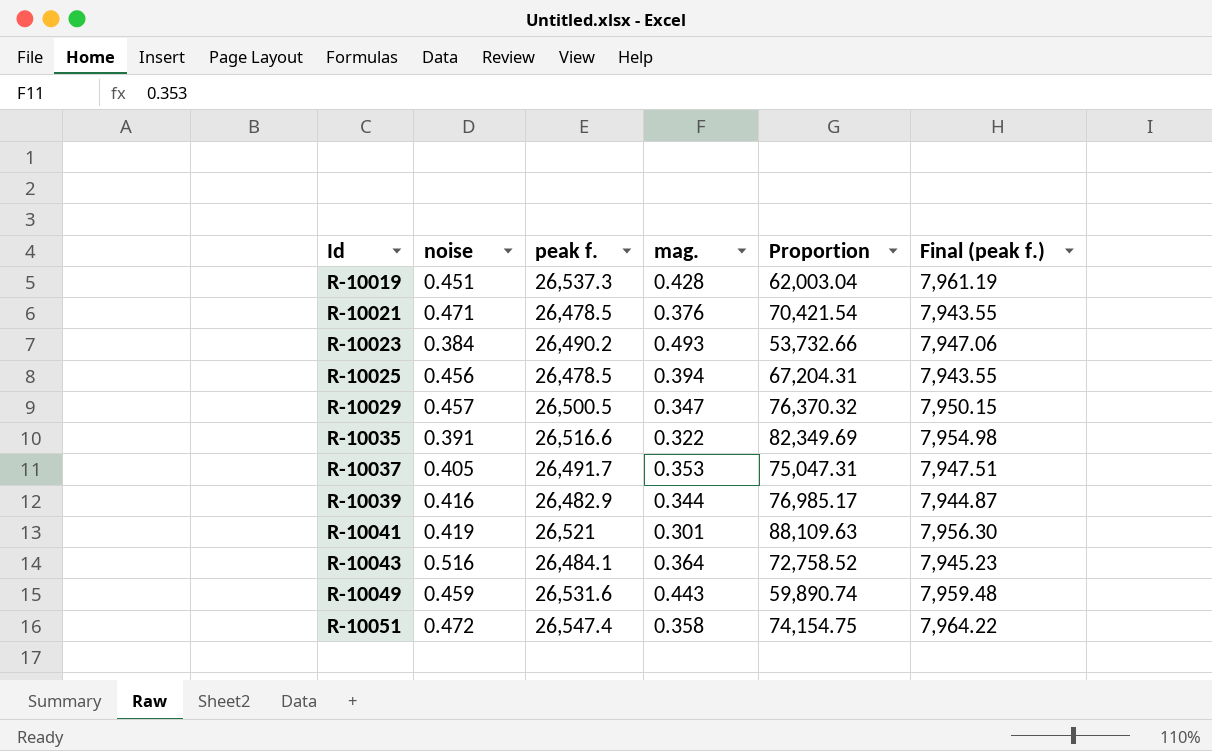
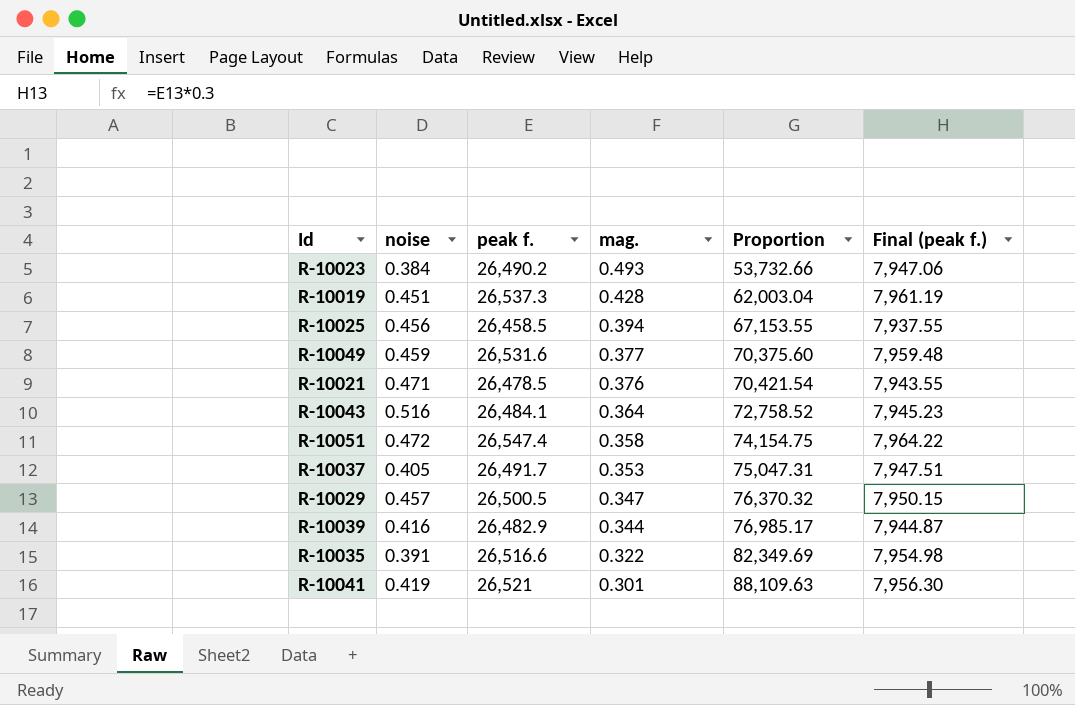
row order: Id ascending -> mag. descending
R-10025 | peak f.: 26,478.5 -> 26,458.5
R-10025 | Proportion: 67,204.31 -> 67,153.55
R-10025 | Final (peak f.): 7,943.55 -> 7,937.55
R-10049 | mag.: 0.443 -> 0.377
R-10049 | Proportion: 59,890.74 -> 70,375.60

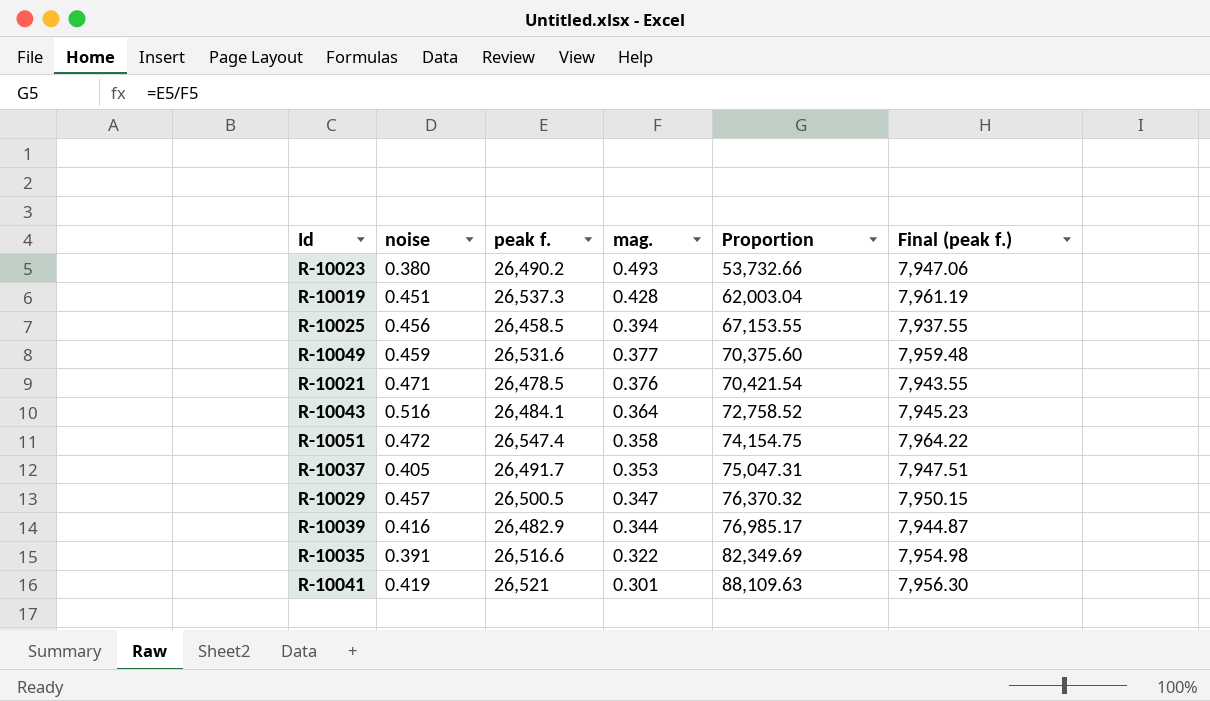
R-10023 | noise: 0.384 -> 0.380

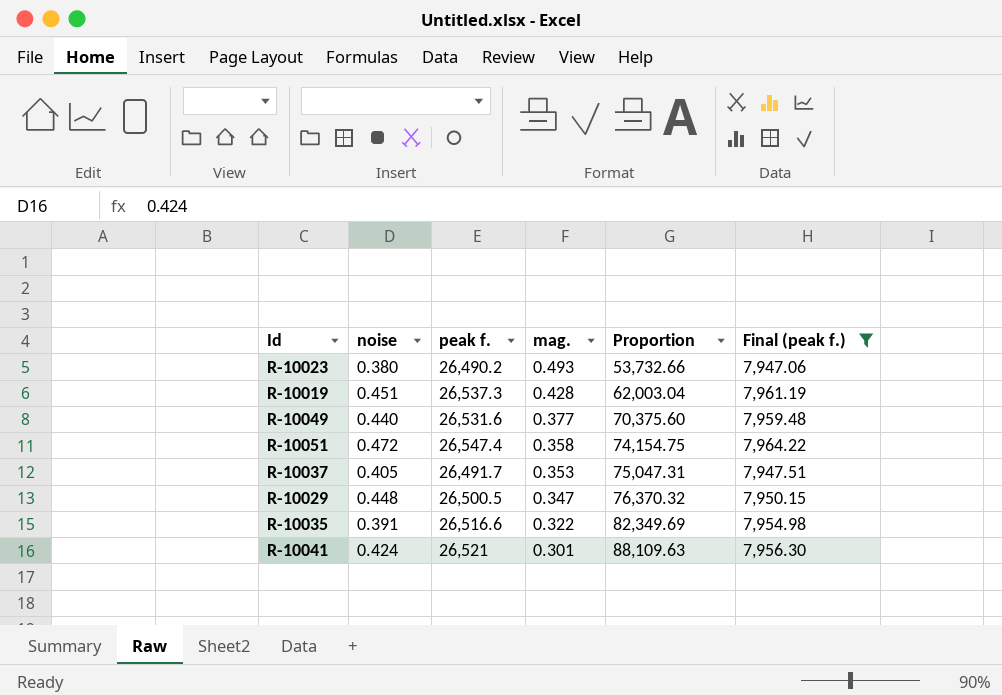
filter: none -> Final (peak f.) >= 7,947.06
R-10049 | noise: 0.459 -> 0.440
R-10029 | noise: 0.457 -> 0.448
R-10041 | noise: 0.419 -> 0.424

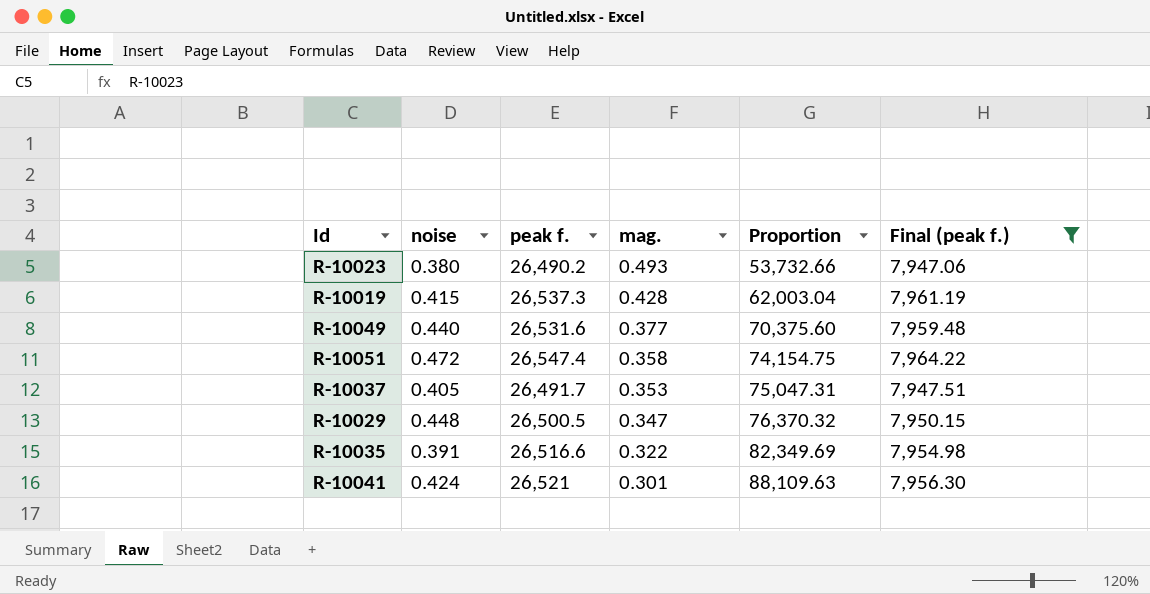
R-10019 | noise: 0.451 -> 0.415

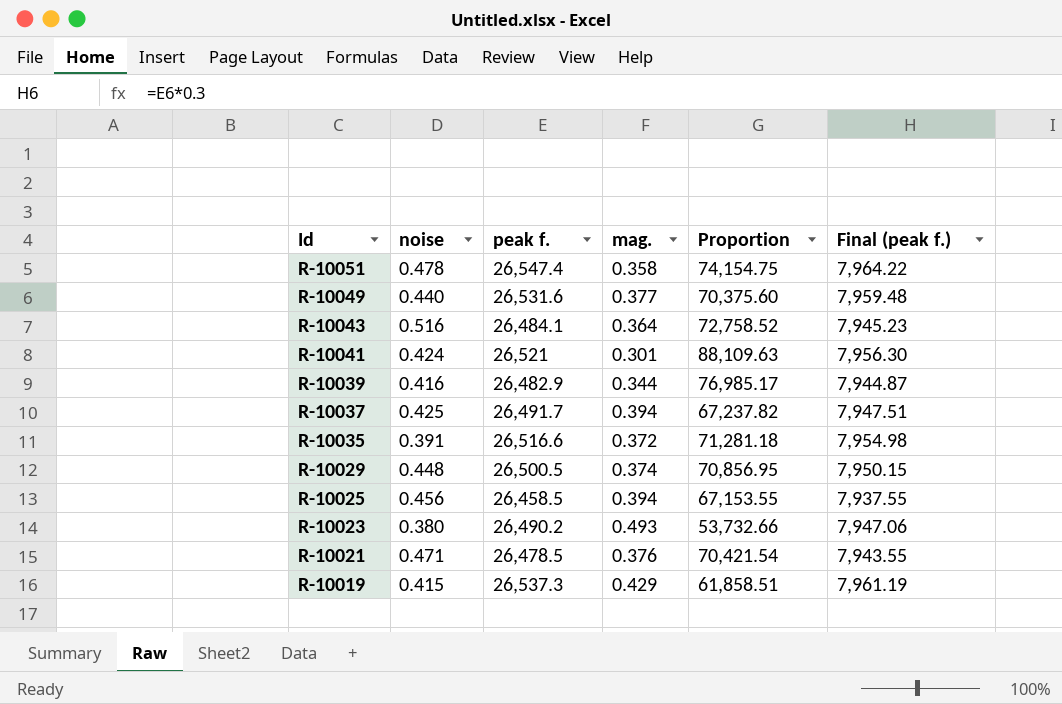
filter: Final (peak f.) >= 7,947.06 -> none
row order: mag. descending -> Id descending
R-10051 | noise: 0.472 -> 0.478
R-10037 | noise: 0.405 -> 0.425
R-10037 | mag.: 0.353 -> 0.394
R-10037 | Proportion: 75,047.31 -> 67,237.82
R-10035 | mag.: 0.322 -> 0.372
R-10035 | Proportion: 82,349.69 -> 71,281.18
R-10029 | mag.: 0.347 -> 0.374
R-10029 | Proportion: 76,370.32 -> 70,856.95
R-10019 | mag.: 0.428 -> 0.429
R-10019 | Proportion: 62,003.04 -> 61,858.51

